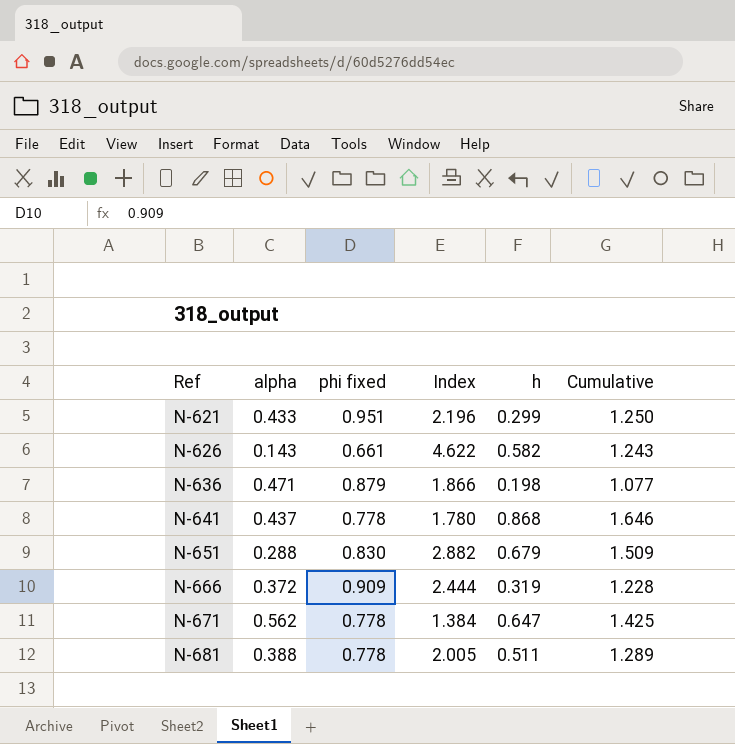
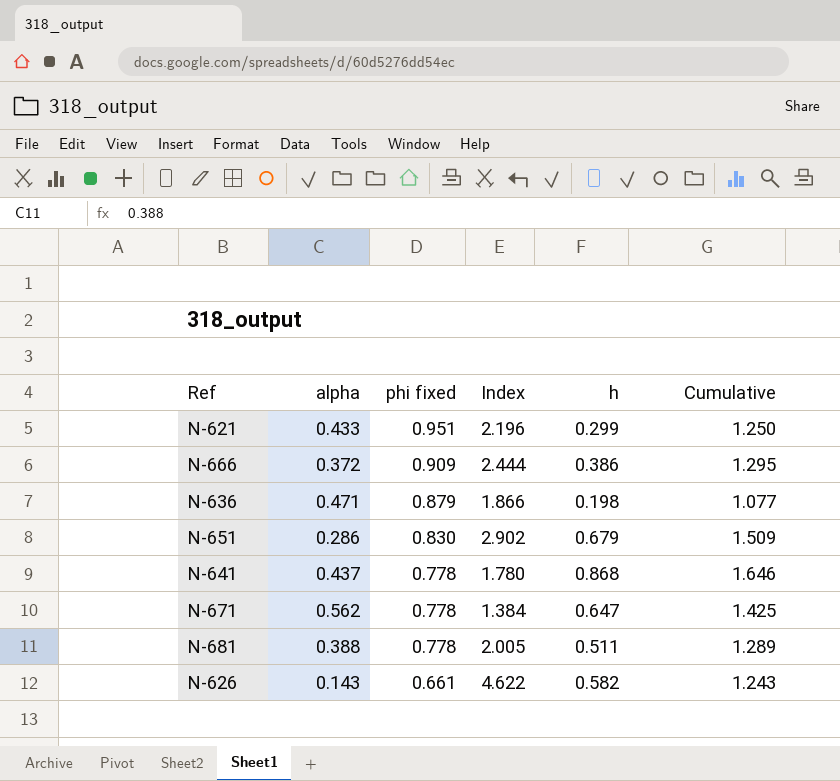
row order: Ref ascending -> phi fixed descending
N-666 | h: 0.319 -> 0.386
N-666 | Cumulative: 1.228 -> 1.295
N-651 | alpha: 0.288 -> 0.286
N-651 | Index: 2.882 -> 2.902

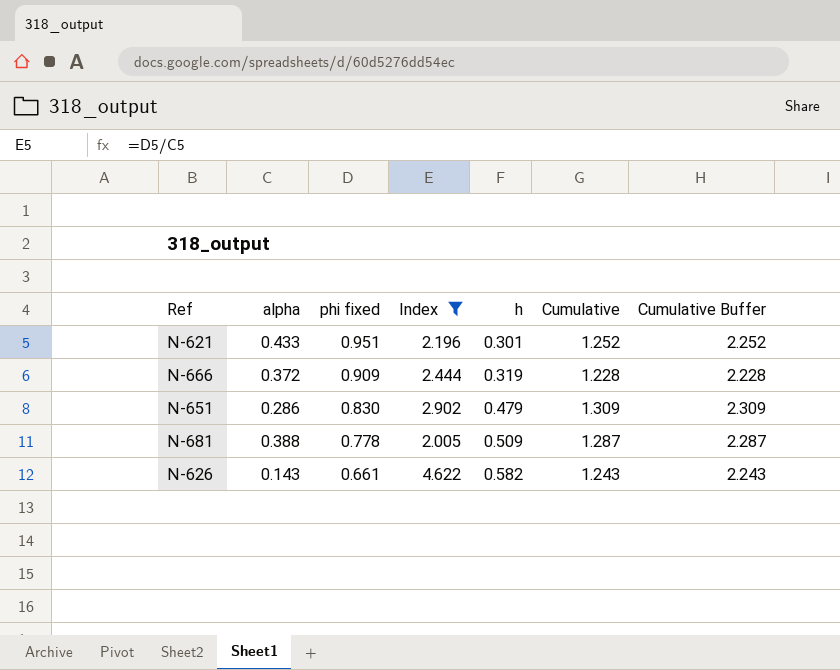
filter: none -> Index >= 2.005
column Cumulative Buffer | formula: none -> [Cumulative] + 1
N-621 | h: 0.299 -> 0.301
N-621 | Cumulative: 1.250 -> 1.252
N-666 | h: 0.386 -> 0.319
N-666 | Cumulative: 1.295 -> 1.228
N-651 | h: 0.679 -> 0.479
N-651 | Cumulative: 1.509 -> 1.309
N-681 | h: 0.511 -> 0.509
N-681 | Cumulative: 1.289 -> 1.287

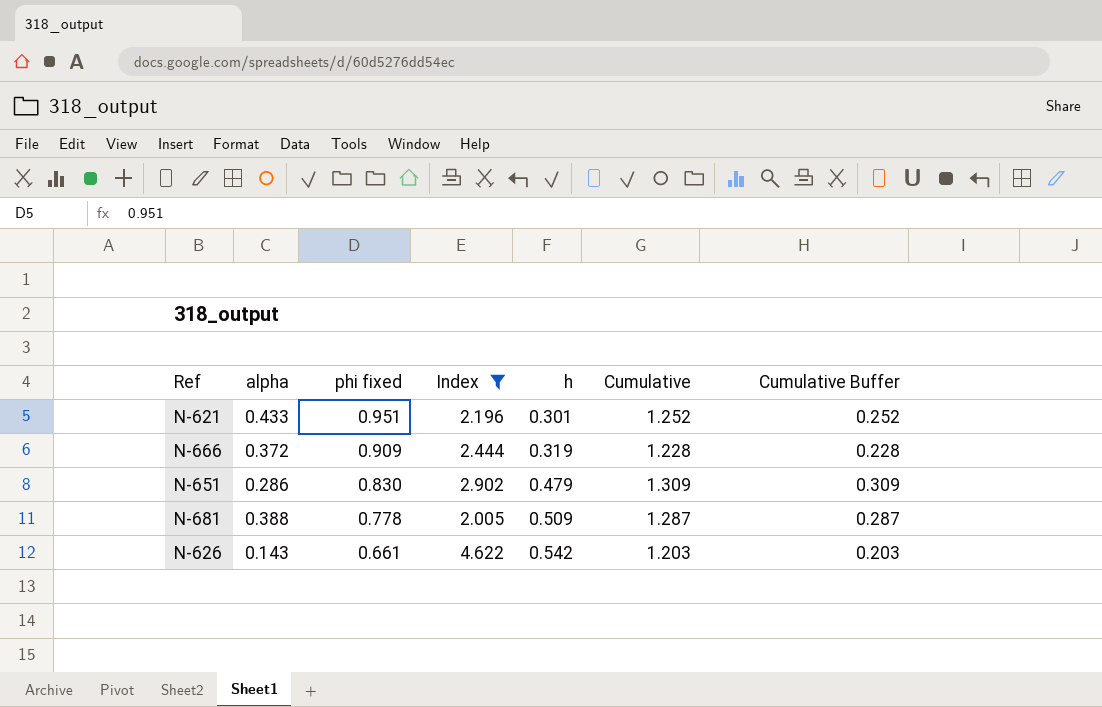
column Cumulative Buffer | formula: [Cumulative] + 1 -> [Cumulative] - 1
N-626 | h: 0.582 -> 0.542
N-626 | Cumulative: 1.243 -> 1.203

